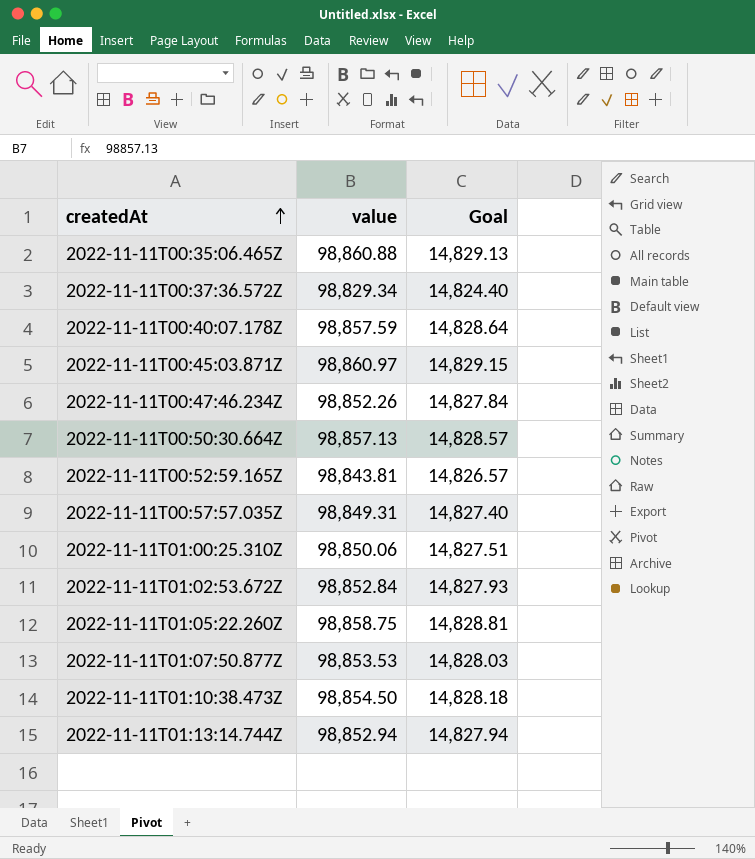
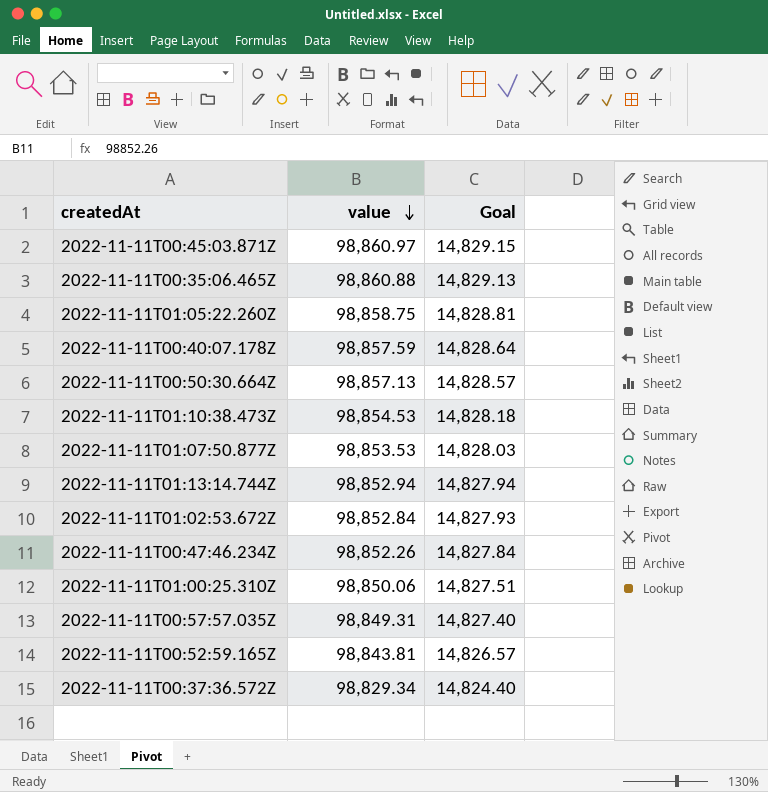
row order: createdAt ascending -> value descending
2022-11-11T01:10:38.473Z | value: 98,854.50 -> 98,854.53

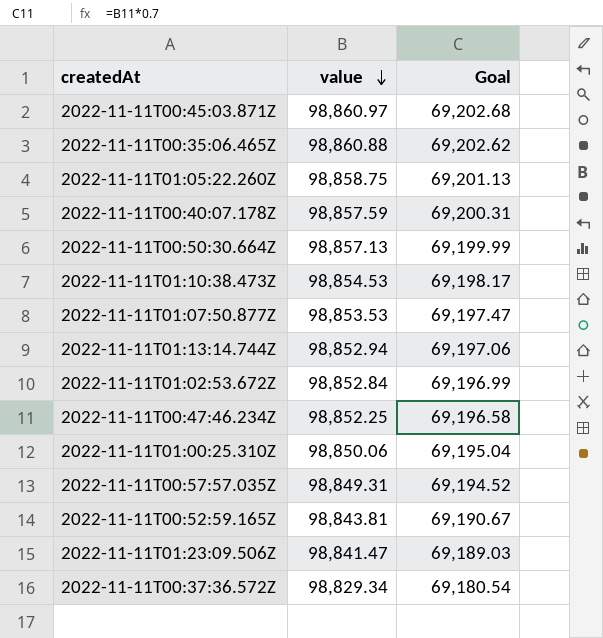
column Goal | formula: [value] * 0.15 -> [value] * 0.7
2022-11-11T00:47:46.234Z | value: 98,852.26 -> 98,852.25
row 2022-11-11T01:23:09.506Z: none -> 98,841.47 | 69,189.03

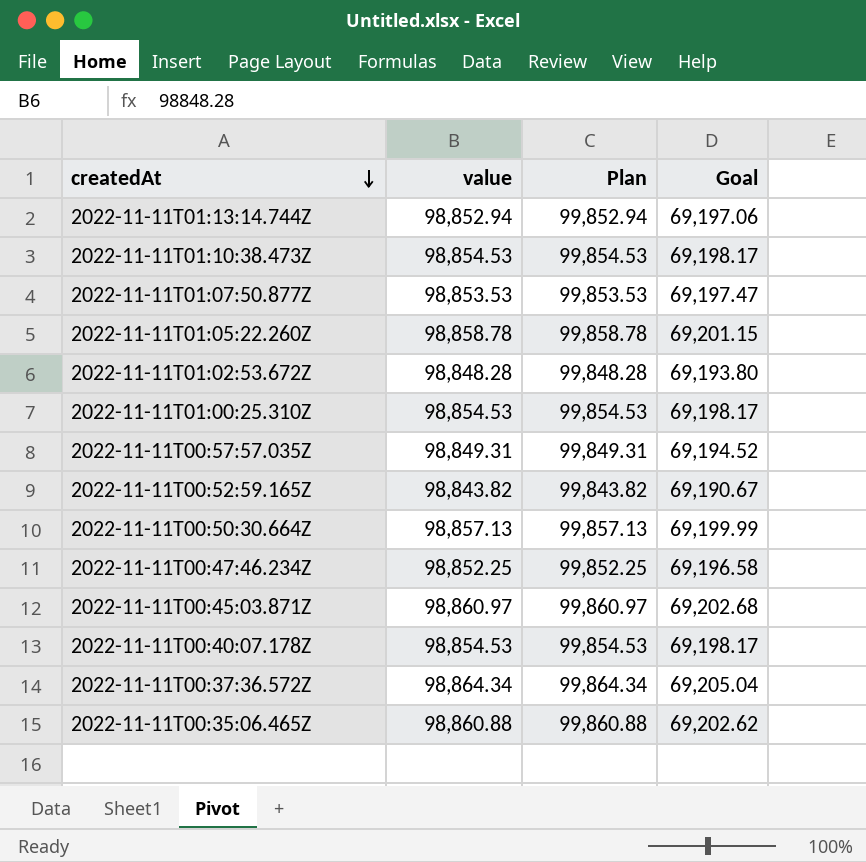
row order: value descending -> createdAt descending
column Plan | formula: none -> [value] + 1000
row 2022-11-11T01:23:09.506Z: 98,841.47 | 69,189.03 -> none
2022-11-11T01:05:22.260Z | value: 98,858.75 -> 98,858.78
2022-11-11T01:05:22.260Z | Goal: 69,201.13 -> 69,201.15
2022-11-11T01:02:53.672Z | value: 98,852.84 -> 98,848.28
2022-11-11T01:02:53.672Z | Goal: 69,196.99 -> 69,193.80
2022-11-11T01:00:25.310Z | value: 98,850.06 -> 98,854.53
2022-11-11T01:00:25.310Z | Goal: 69,195.04 -> 69,198.17
2022-11-11T00:52:59.165Z | value: 98,843.81 -> 98,843.82
2022-11-11T00:40:07.178Z | value: 98,857.59 -> 98,854.53
2022-11-11T00:40:07.178Z | Goal: 69,200.31 -> 69,198.17
2022-11-11T00:37:36.572Z | value: 98,829.34 -> 98,864.34
2022-11-11T00:37:36.572Z | Goal: 69,180.54 -> 69,205.04

